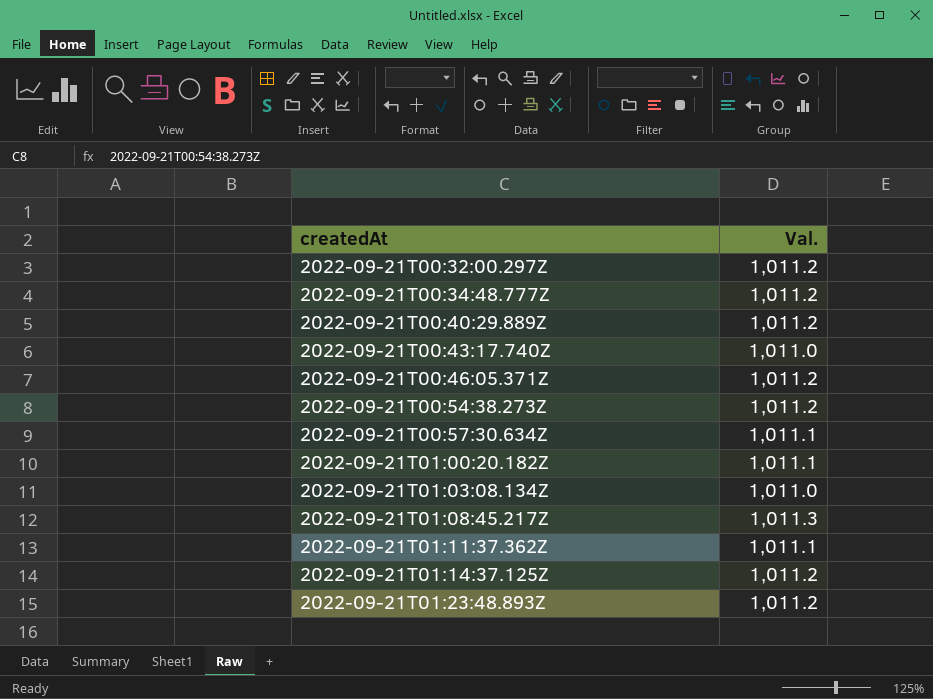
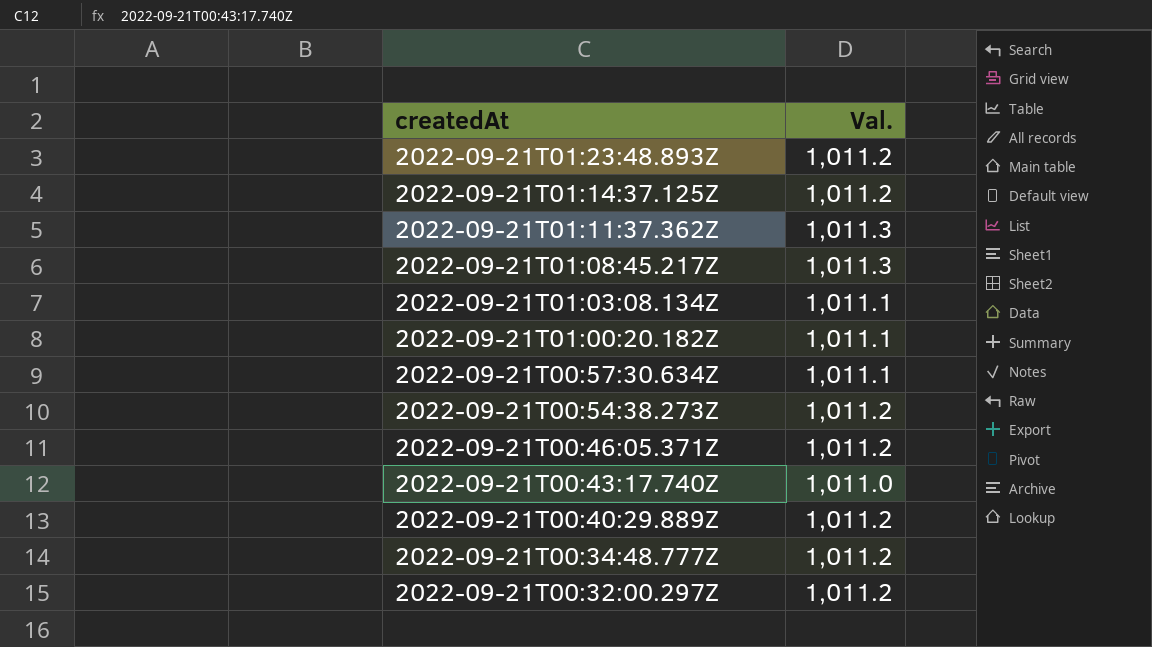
row order: createdAt ascending -> createdAt descending
2022-09-21T01:11:37.362Z | Val.: 1,011.1 -> 1,011.3
2022-09-21T01:03:08.134Z | Val.: 1,011.0 -> 1,011.1

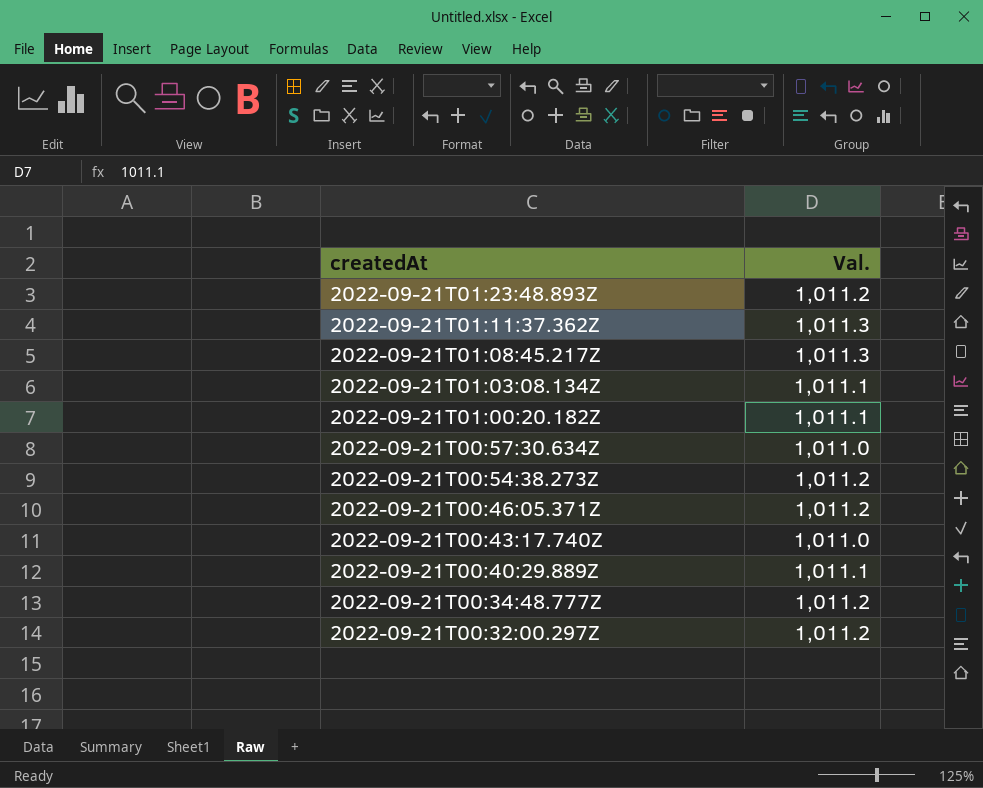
row 2022-09-21T01:14:37.125Z: 1,011.2 -> none
2022-09-21T00:57:30.634Z | Val.: 1,011.1 -> 1,011.0
2022-09-21T00:40:29.889Z | Val.: 1,011.2 -> 1,011.1

